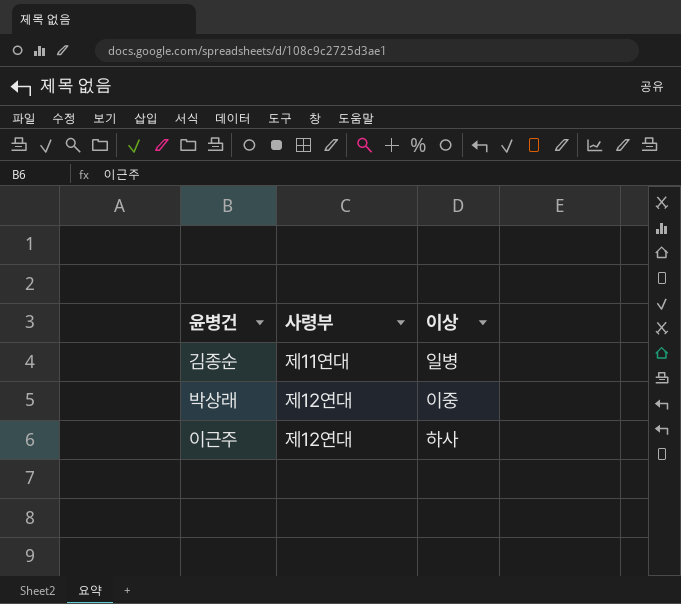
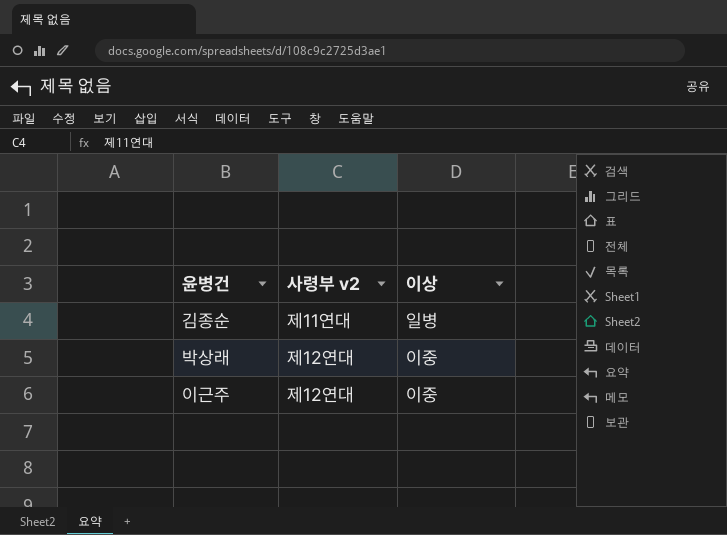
column name: 사령부 -> 사령부 v2
이근주 | 이상: 하사 -> 이중

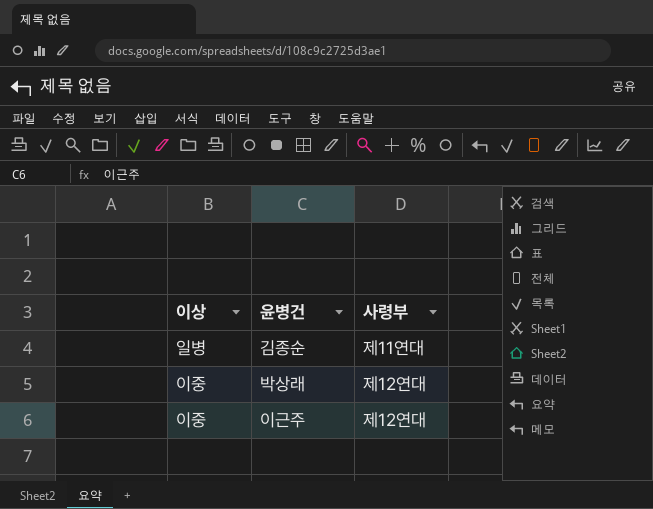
column 이상 | position: 3 -> 1
column name: 사령부 v2 -> 사령부

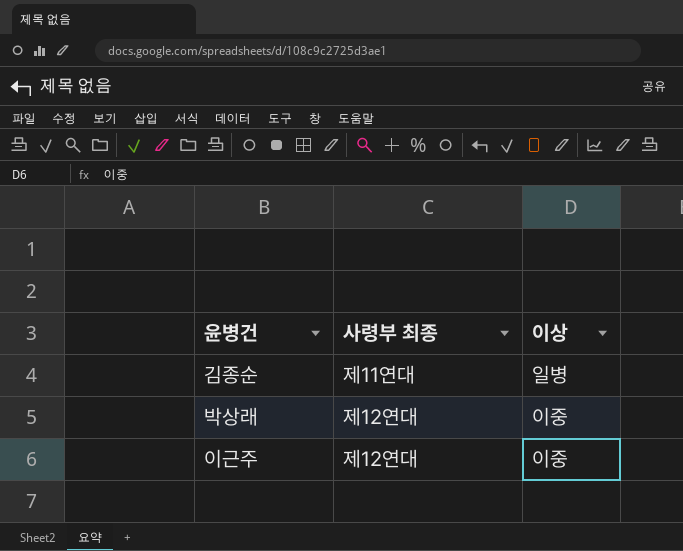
column name: 사령부 -> 사령부 최종
column 이상 | position: 1 -> 3

